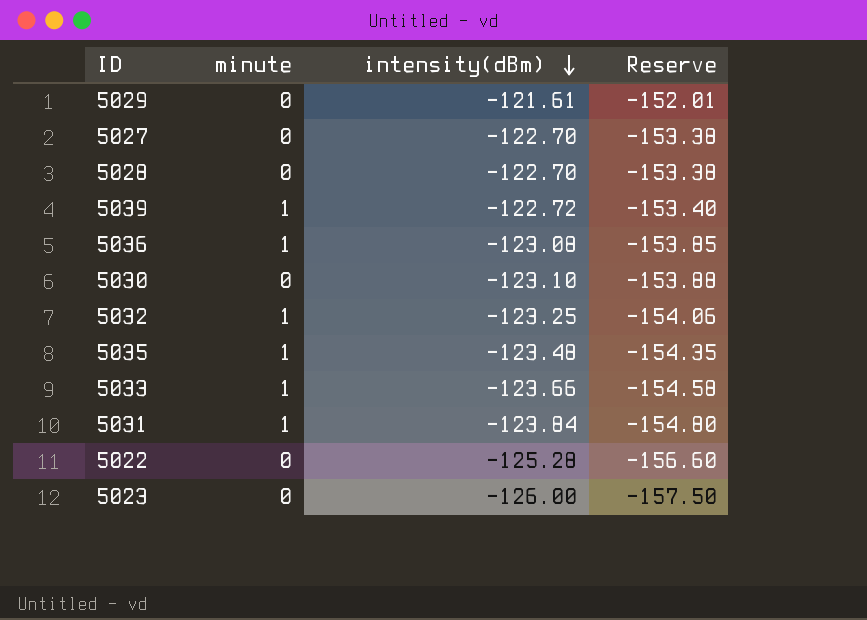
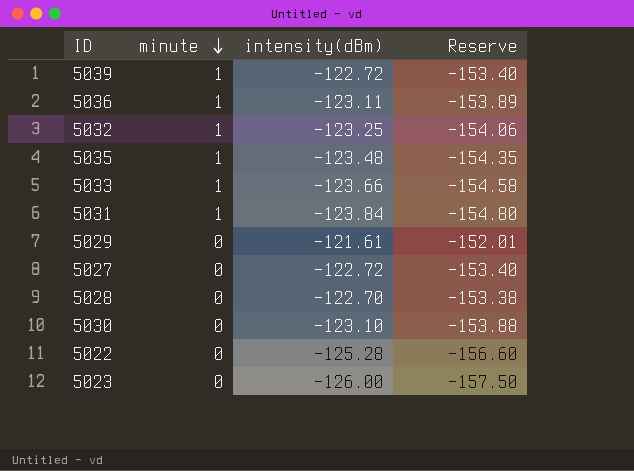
row order: intensity(dBm) descending -> minute descending
5036 | intensity(dBm): -123.08 -> -123.11
5036 | Reserve: -153.85 -> -153.89
5027 | intensity(dBm): -122.70 -> -122.72
5027 | Reserve: -153.38 -> -153.40

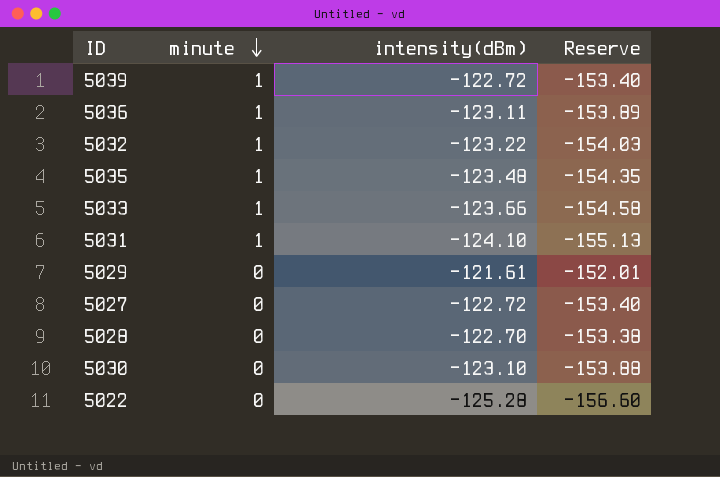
row 5023: 0 | -126.00 | -157.50 -> none
5032 | intensity(dBm): -123.25 -> -123.22
5032 | Reserve: -154.06 -> -154.03
5031 | intensity(dBm): -123.84 -> -124.10
5031 | Reserve: -154.80 -> -155.13

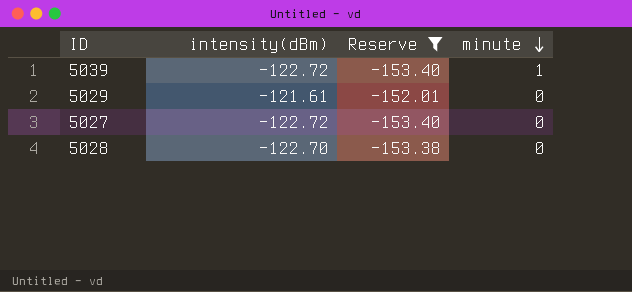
filter: none -> Reserve >= -153.40
column minute | position: 2 -> 4

